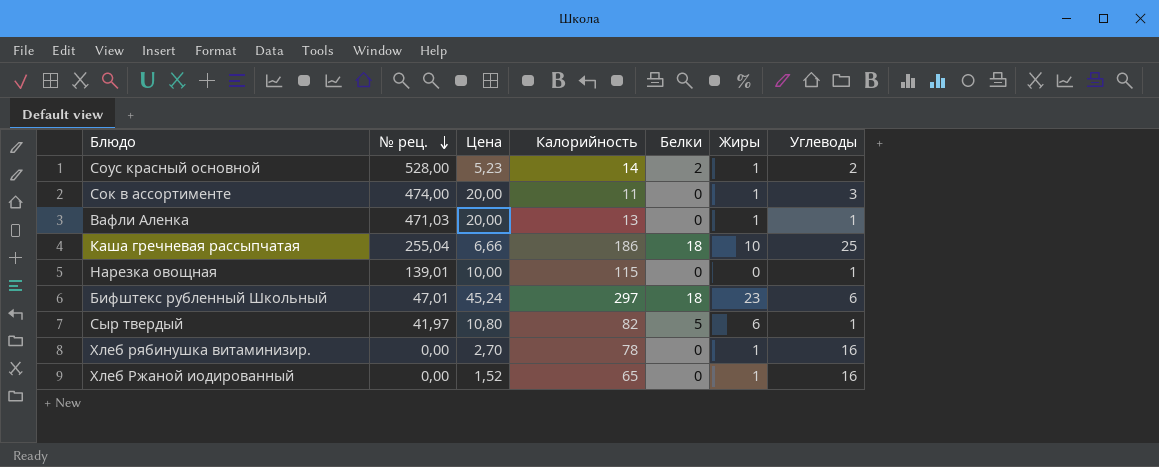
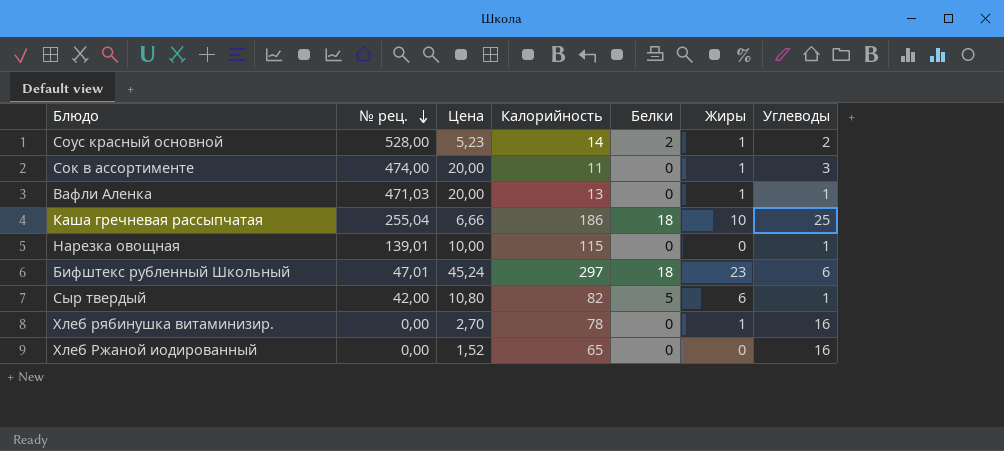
Сыр твердый | № рец.: 41,97 -> 42,00
Хлеб Ржаной иодированный | Жиры: 1 -> 0

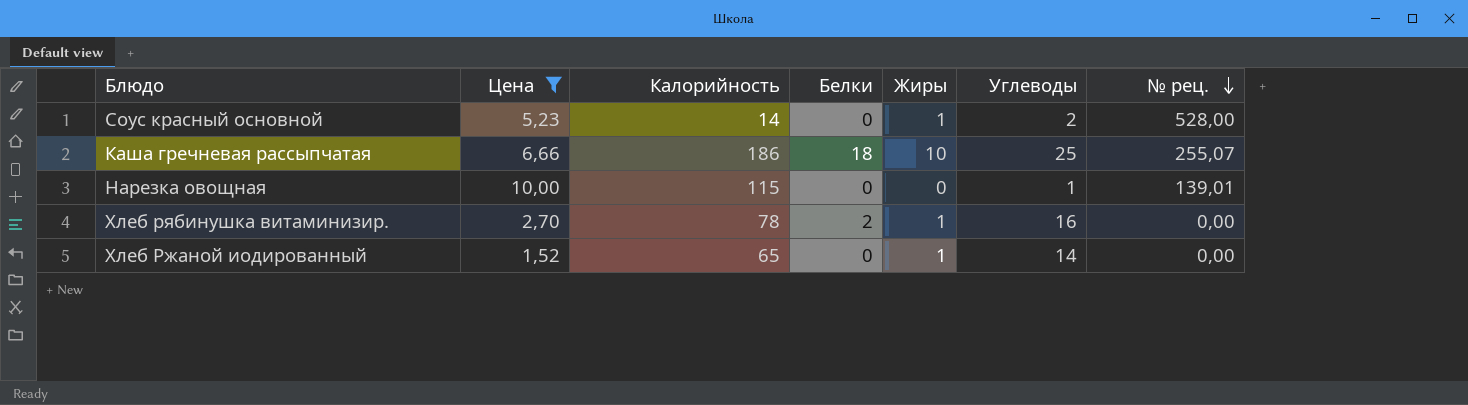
filter: none -> Цена <= 10,00
column № рец. | position: 2 -> 7
Соус красный основной | Белки: 2 -> 0
Каша гречневая рассыпчатая | № рец.: 255,04 -> 255,07
Хлеб рябинушка витаминизир. | Белки: 0 -> 2
Хлеб Ржаной иодированный | Жиры: 0 -> 1
Хлеб Ржаной иодированный | Углеводы: 16 -> 14

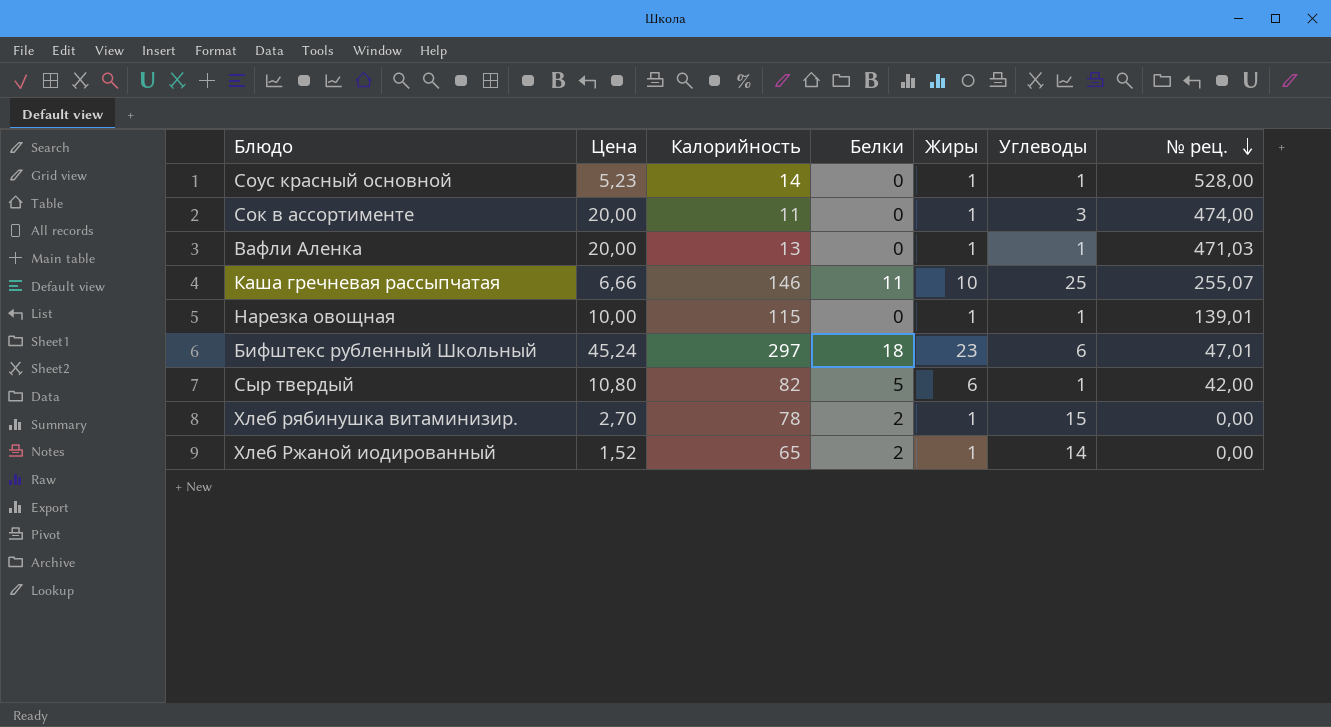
filter: Цена <= 10,00 -> none
Соус красный основной | Углеводы: 2 -> 1
Каша гречневая рассыпчатая | Калорийность: 186 -> 146
Каша гречневая рассыпчатая | Белки: 18 -> 11
Нарезка овощная | Жиры: 0 -> 1
Хлеб рябинушка витаминизир. | Углеводы: 16 -> 15
Хлеб Ржаной иодированный | Белки: 0 -> 2

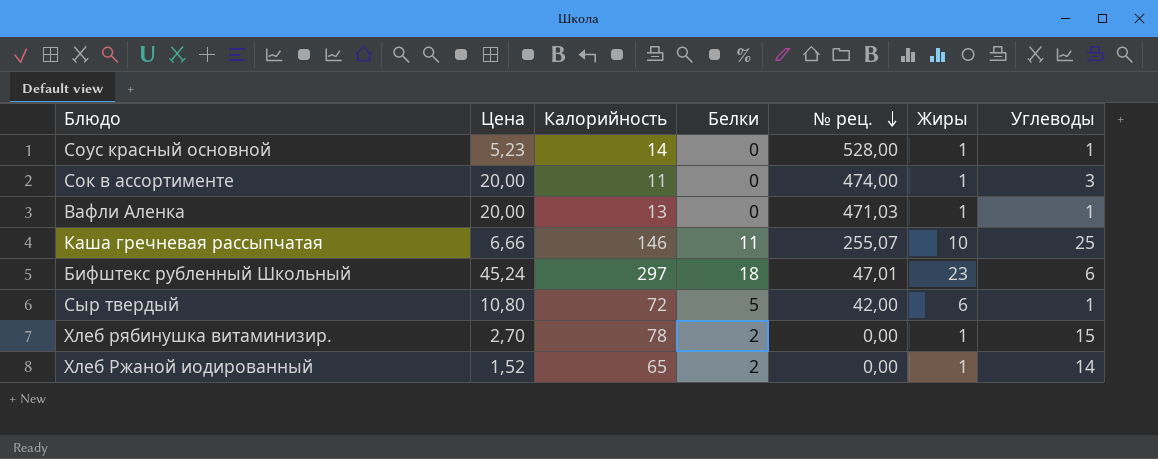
column № рец. | position: 7 -> 5
row Нарезка овощная: 10,00 | 115 | 0 | 1 | 1 | 139,01 -> none
Сыр твердый | Калорийность: 82 -> 72

